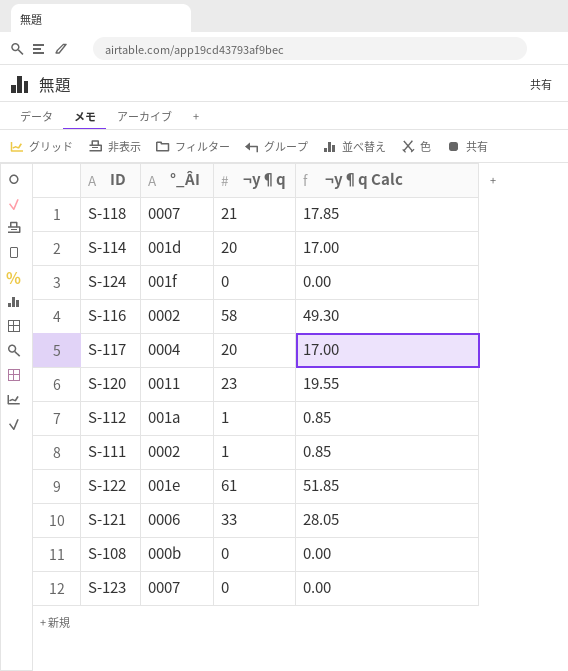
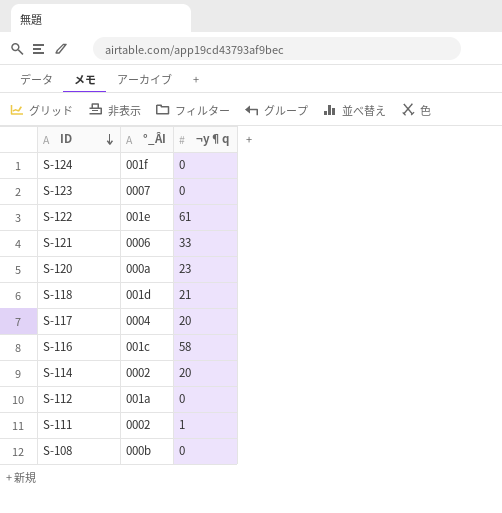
row order: none -> ID descending
column ¬y¶q Calc | formula: [¬y¶q] * 0.85 -> none
S-120 | °_ÂI: 0011 -> 000a
S-118 | °_ÂI: 0007 -> 001d
S-116 | °_ÂI: 0002 -> 001c
S-114 | °_ÂI: 001d -> 0002
S-112 | ¬y¶q: 1 -> 0

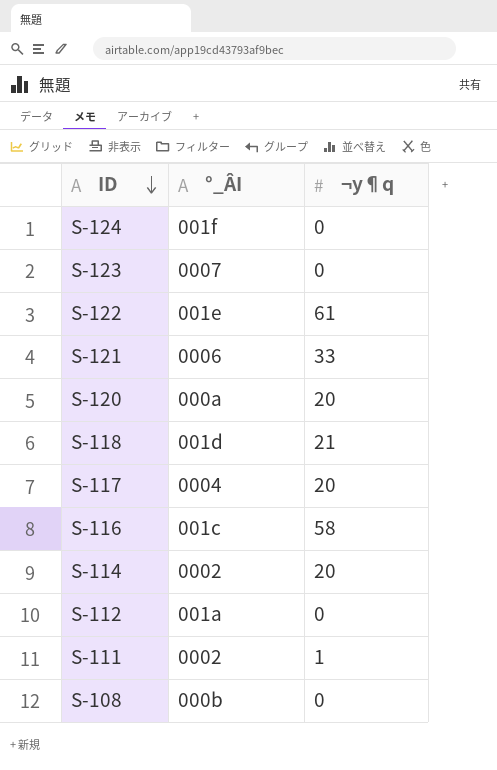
S-120 | ¬y¶q: 23 -> 20

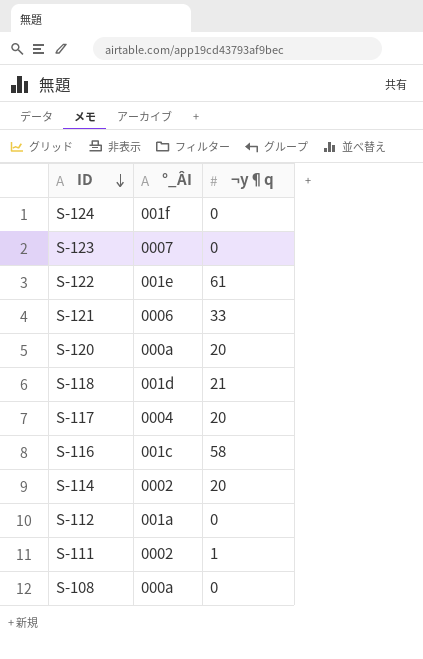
S-108 | °_ÂI: 000b -> 000a

